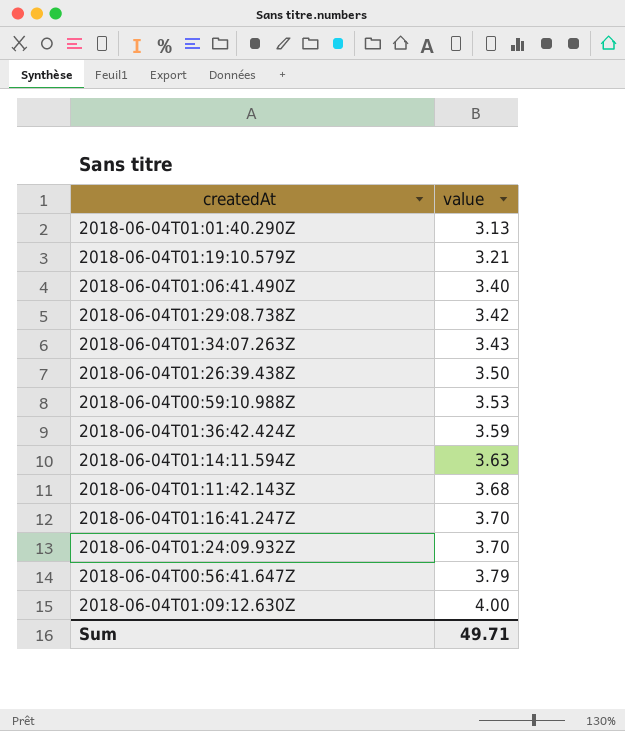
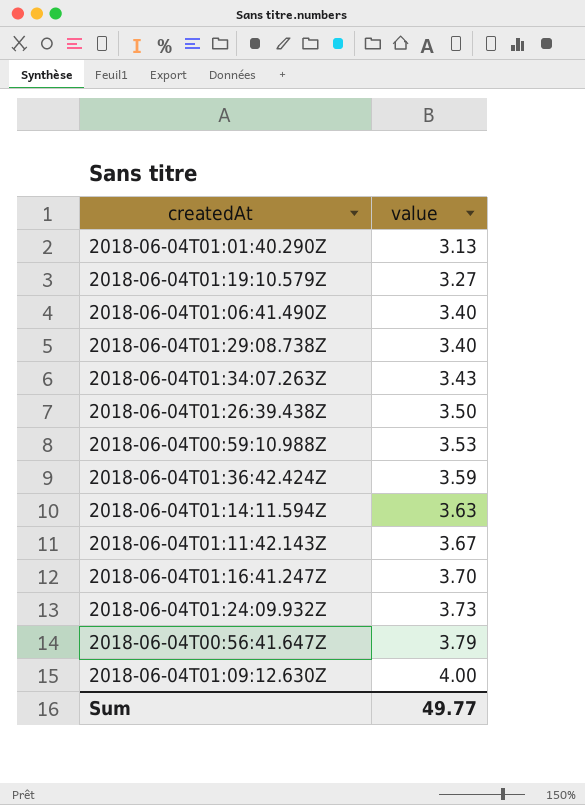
2018-06-04T01:19:10.579Z | value: 3.21 -> 3.27
2018-06-04T01:29:08.738Z | value: 3.42 -> 3.40
2018-06-04T01:11:42.143Z | value: 3.68 -> 3.67
2018-06-04T01:24:09.932Z | value: 3.70 -> 3.73
Sum | value: 49.71 -> 49.77

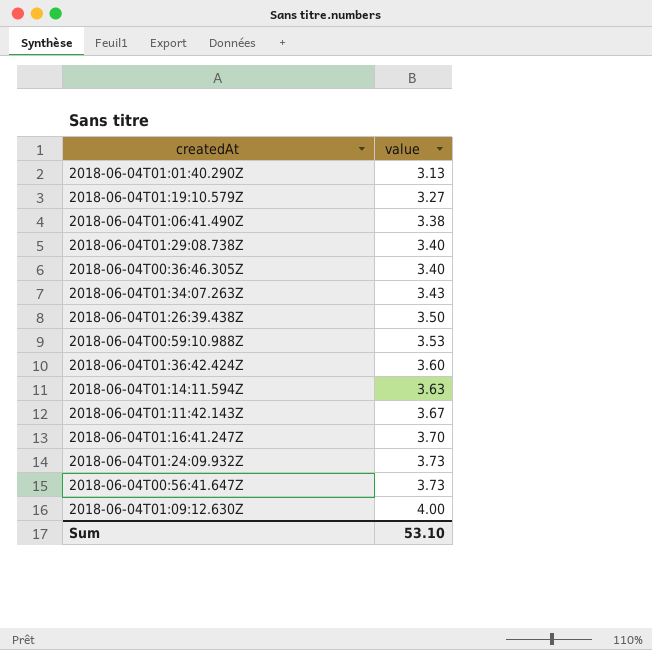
2018-06-04T01:06:41.490Z | value: 3.40 -> 3.38
row 2018-06-04T00:36:46.305Z: none -> 3.40
2018-06-04T01:36:42.424Z | value: 3.59 -> 3.60
2018-06-04T00:56:41.647Z | value: 3.79 -> 3.73
Sum | value: 49.77 -> 53.10

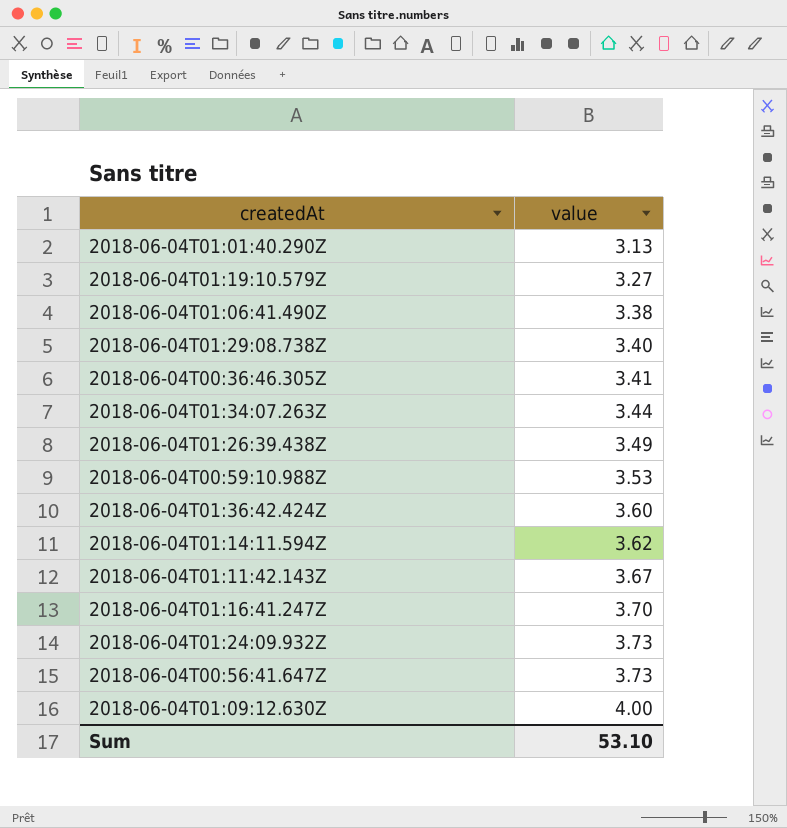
2018-06-04T00:36:46.305Z | value: 3.40 -> 3.41
2018-06-04T01:34:07.263Z | value: 3.43 -> 3.44
2018-06-04T01:26:39.438Z | value: 3.50 -> 3.49
2018-06-04T01:14:11.594Z | value: 3.63 -> 3.62

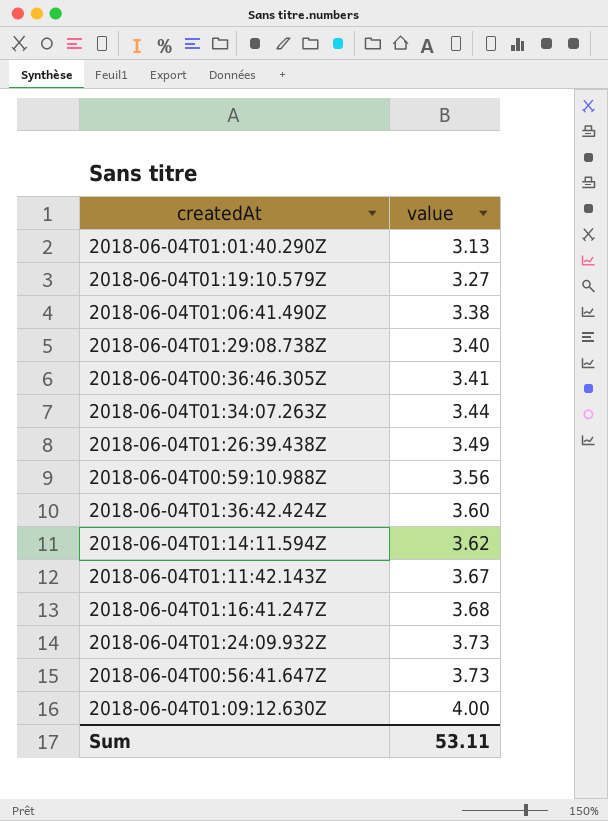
2018-06-04T00:59:10.988Z | value: 3.53 -> 3.56
2018-06-04T01:16:41.247Z | value: 3.70 -> 3.68
Sum | value: 53.10 -> 53.11

